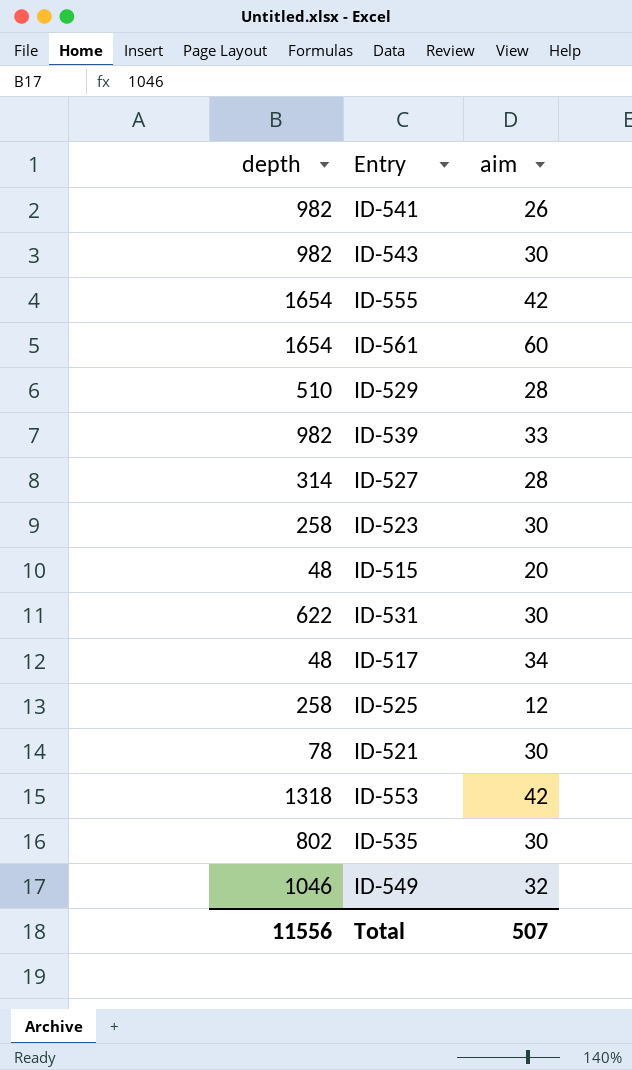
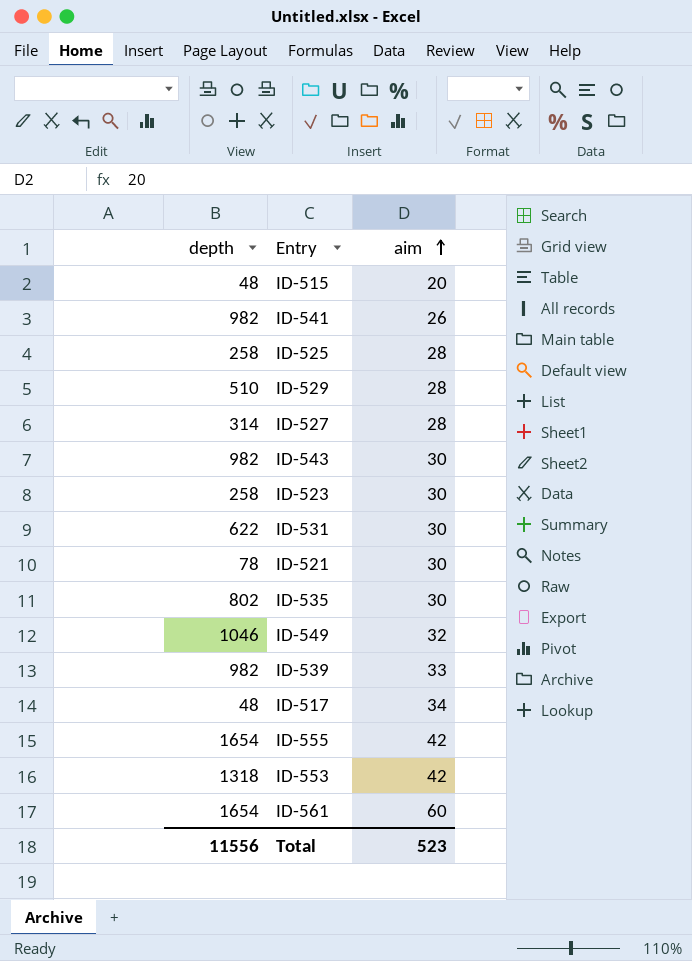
row order: none -> aim ascending
ID-525 | aim: 12 -> 28
Total | aim: 507 -> 523

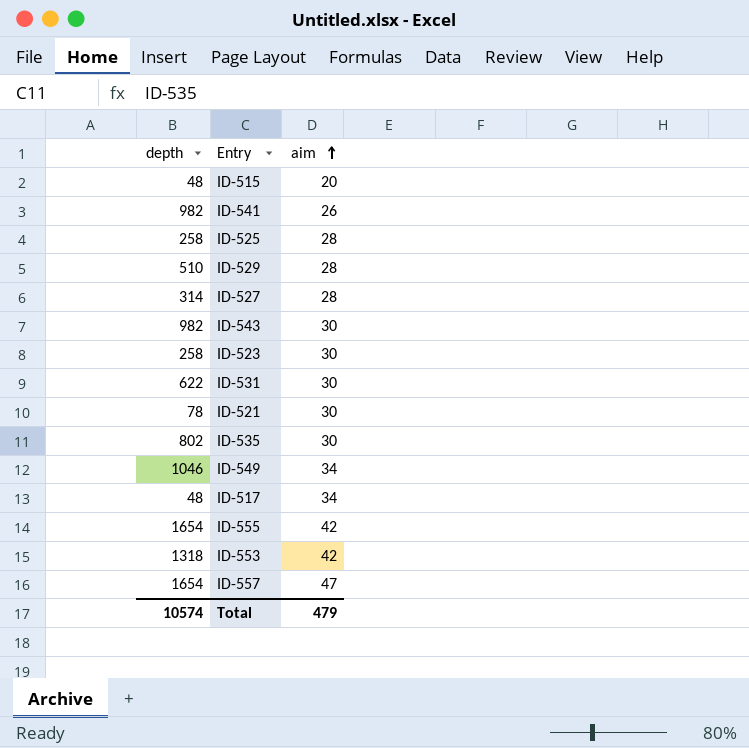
row ID-539: 982 | 33 -> none
row ID-561: 1654 | 60 -> none
ID-549 | aim: 32 -> 34
row ID-557: none -> 1654 | 47
Total | depth: 11556 -> 10574
Total | aim: 523 -> 479

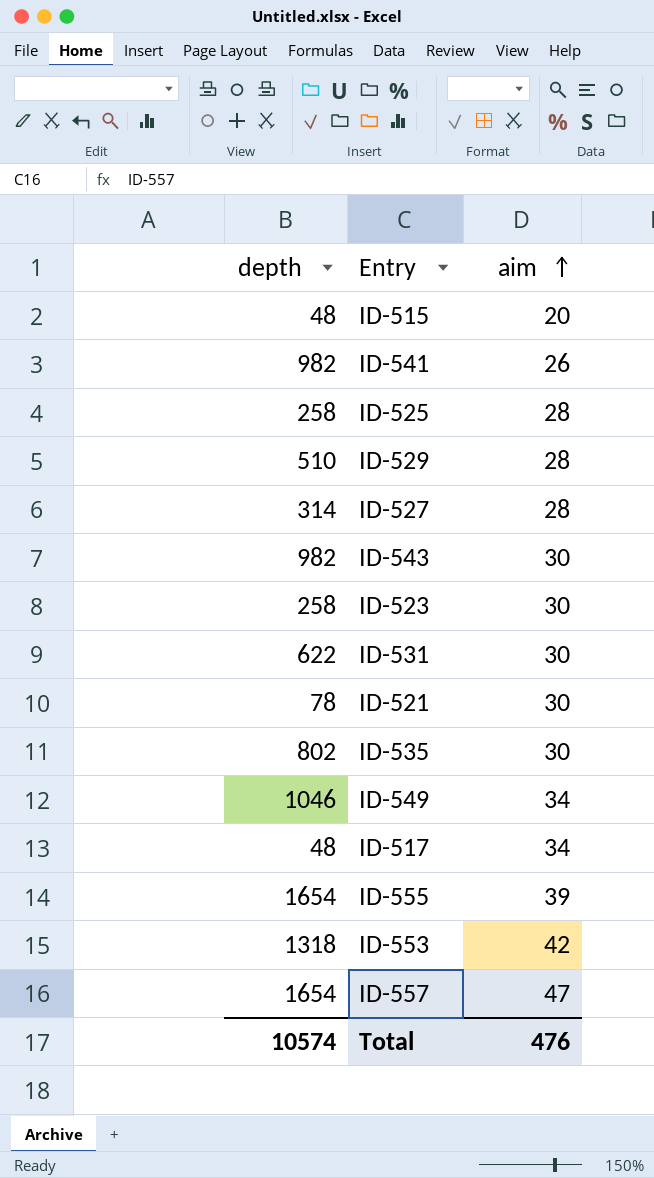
ID-555 | aim: 42 -> 39
Total | aim: 479 -> 476

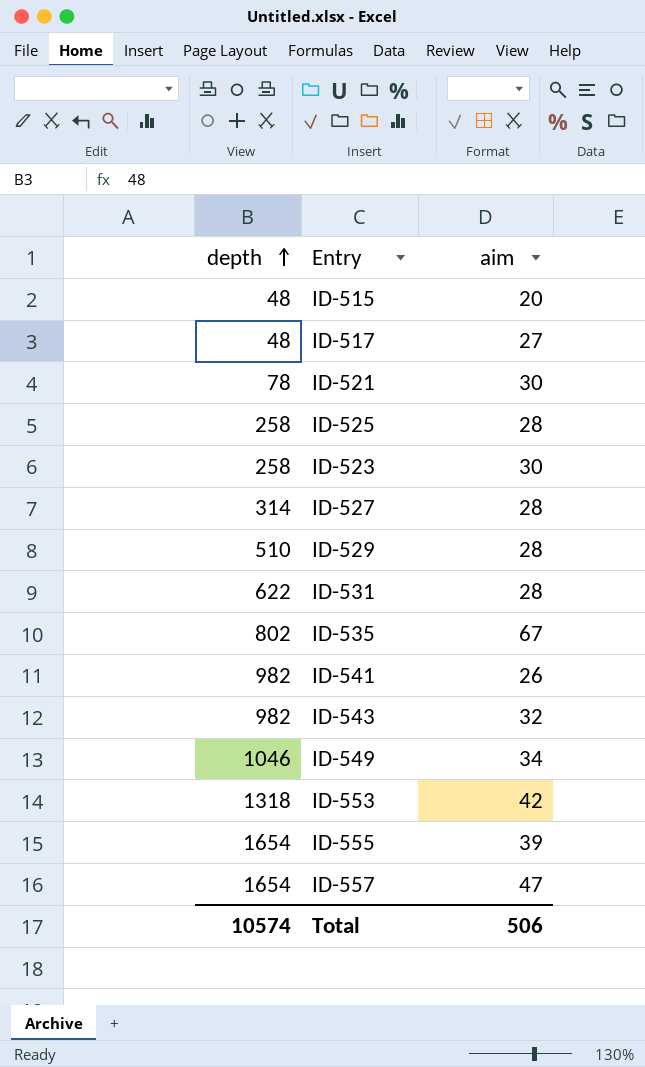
row order: aim ascending -> depth ascending
ID-517 | aim: 34 -> 27
ID-531 | aim: 30 -> 28
ID-535 | aim: 30 -> 67
ID-543 | aim: 30 -> 32
Total | aim: 476 -> 506

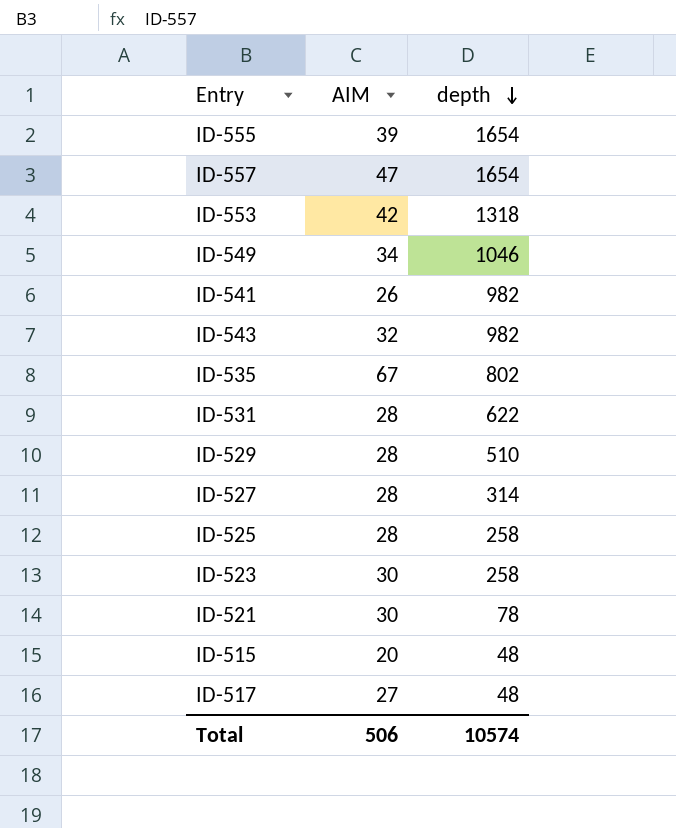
row order: depth ascending -> depth descending
column name: aim -> AIM
column depth | position: 1 -> 3

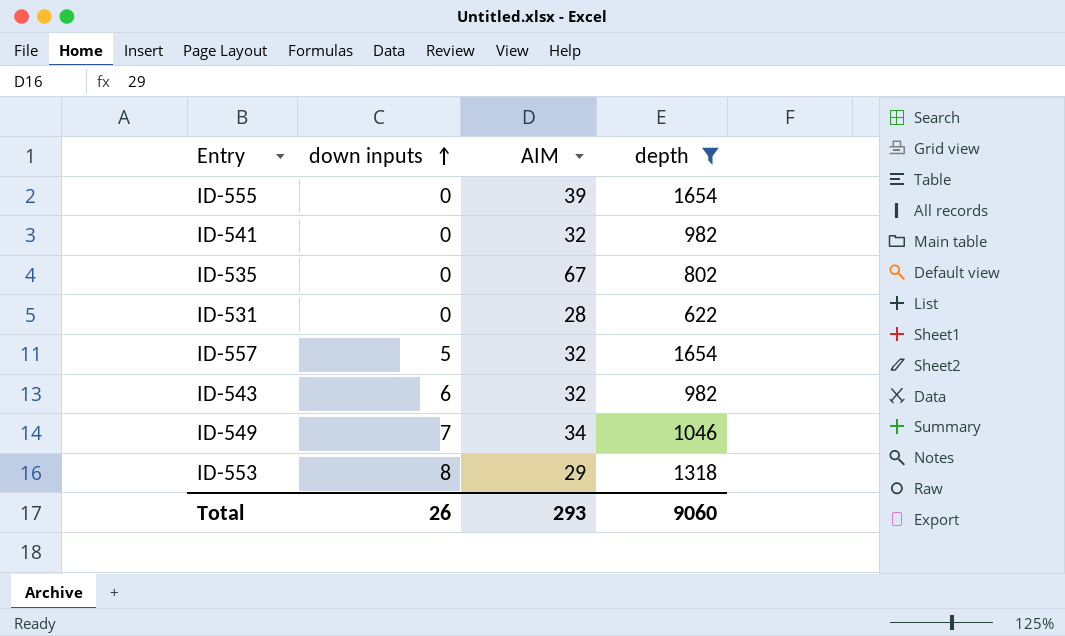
filter: none -> depth >= 622
row order: depth descending -> down inputs ascending
column down inputs | position: none -> 2
ID-541 | AIM: 26 -> 32
ID-557 | AIM: 47 -> 32
ID-553 | AIM: 42 -> 29
Total | AIM: 506 -> 293
Total | depth: 10574 -> 9060

